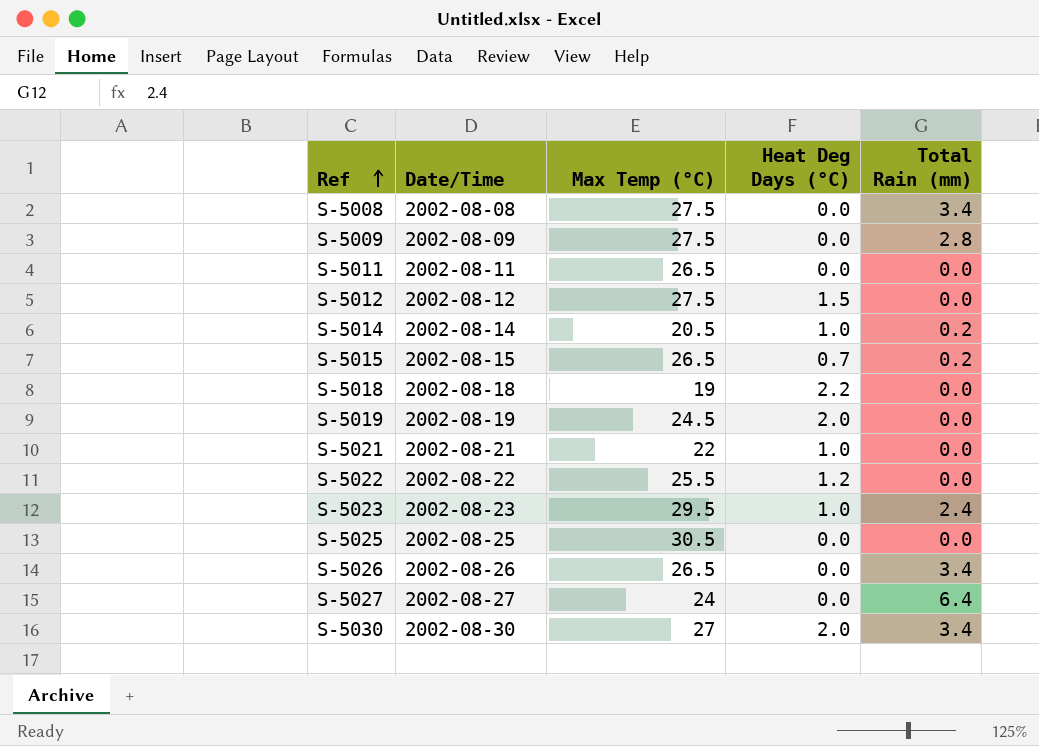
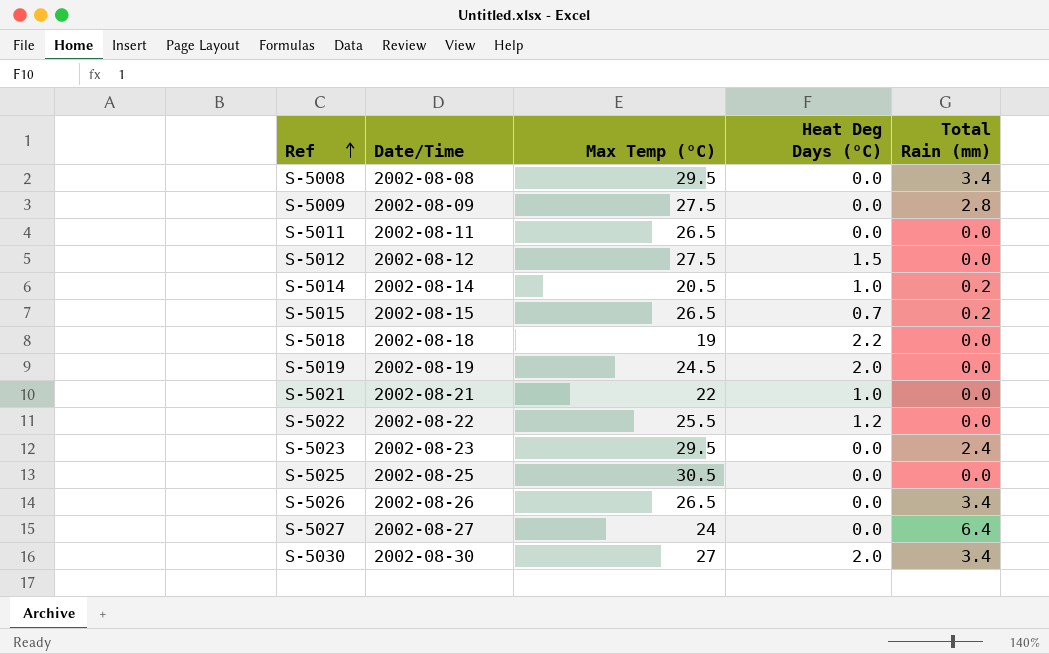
S-5008 | Max Temp (°C): 27.5 -> 29.5
S-5023 | Heat Deg Days (°C): 1.0 -> 0.0

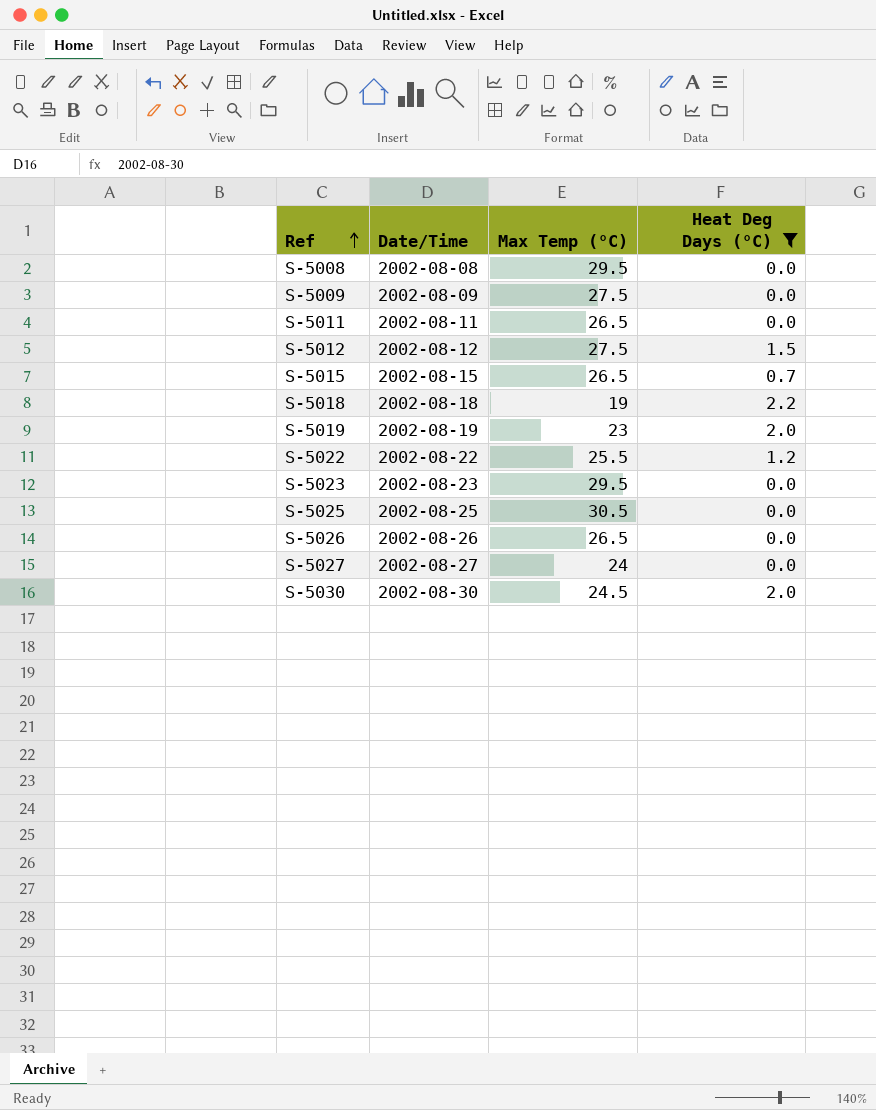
filter: none -> Heat Deg Days (°C) != 1.0
column Total Rain (mm) | position: 5 -> none
S-5019 | Max Temp (°C): 24.5 -> 23
S-5030 | Max Temp (°C): 27 -> 24.5

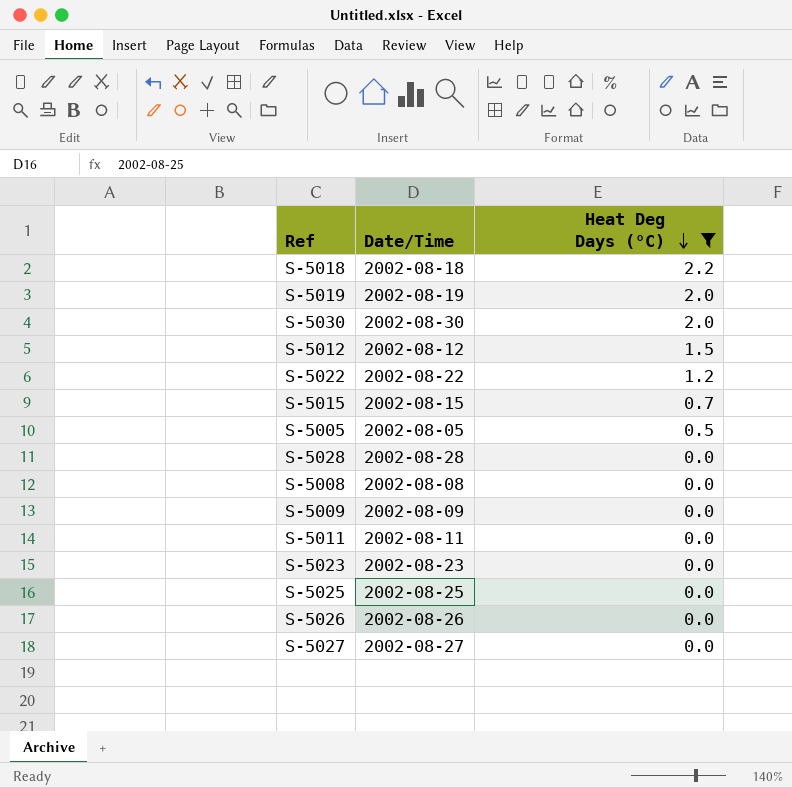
row order: Ref ascending -> Heat Deg Days (°C) descending
column Max Temp (°C) | position: 3 -> none
row S-5005: none -> 2002-08-05 | 0.5
row S-5028: none -> 2002-08-28 | 0.0

